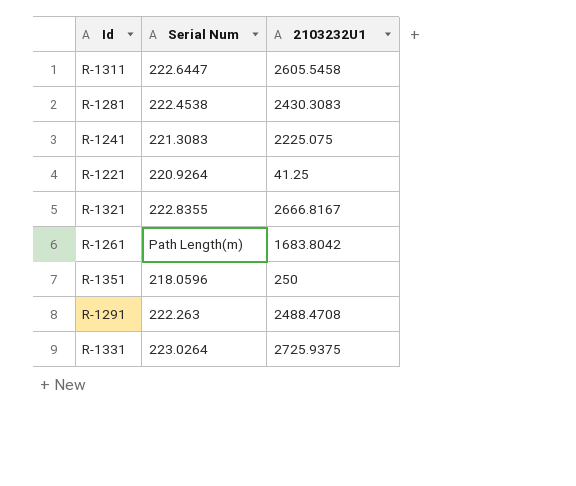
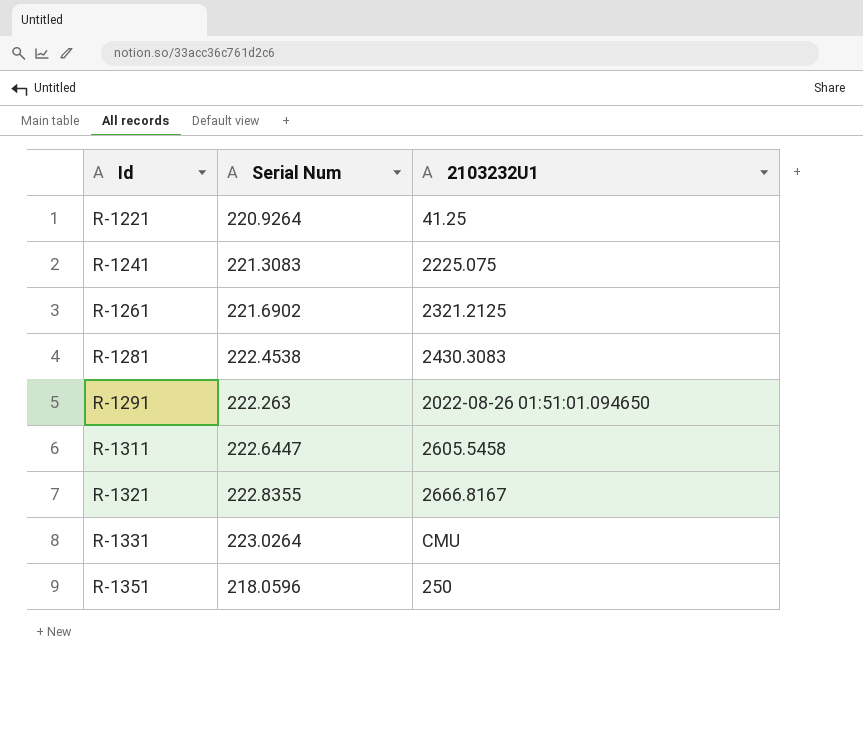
row order: none -> Id ascending
R-1261 | Serial Num: Path Length(m) -> 221.6902
R-1261 | 2103232U1: 1683.8042 -> 2321.2125
R-1291 | 2103232U1: 2488.4708 -> 2022-08-26 01:51:01.094650
R-1331 | 2103232U1: 2725.9375 -> CMU

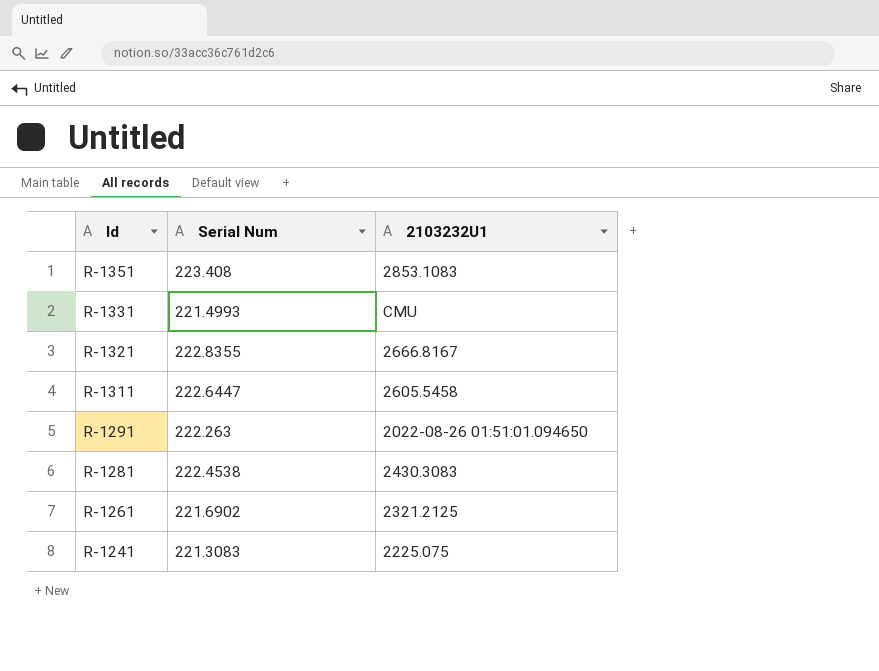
row order: Id ascending -> Id descending
row R-1221: 220.9264 | 41.25 -> none
R-1351 | Serial Num: 218.0596 -> 223.408
R-1351 | 2103232U1: 250 -> 2853.1083
R-1331 | Serial Num: 223.0264 -> 221.4993

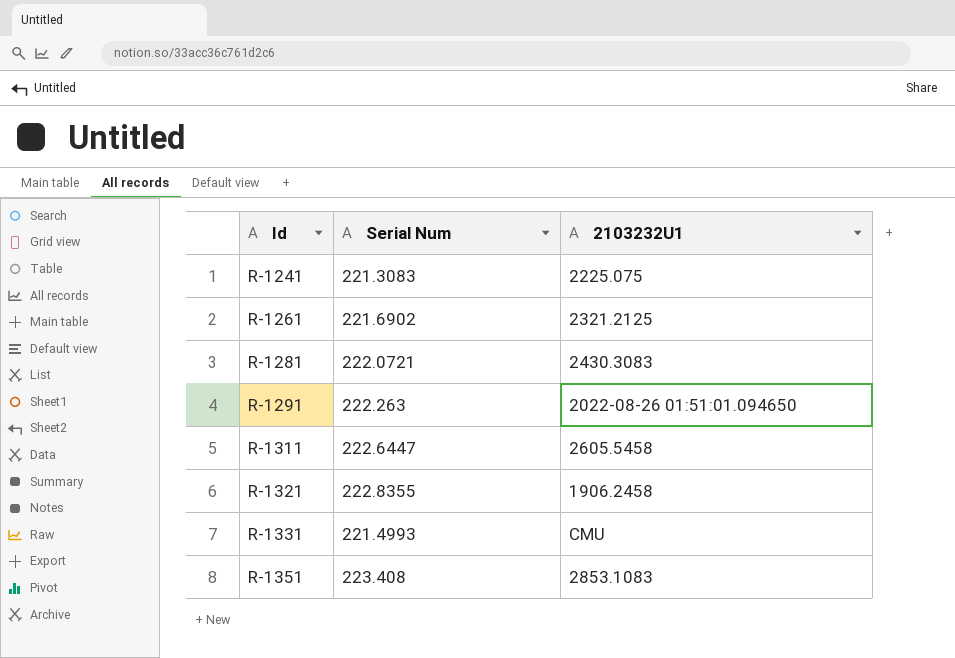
row order: Id descending -> Id ascending
R-1281 | Serial Num: 222.4538 -> 222.0721
R-1321 | 2103232U1: 2666.8167 -> 1906.2458

